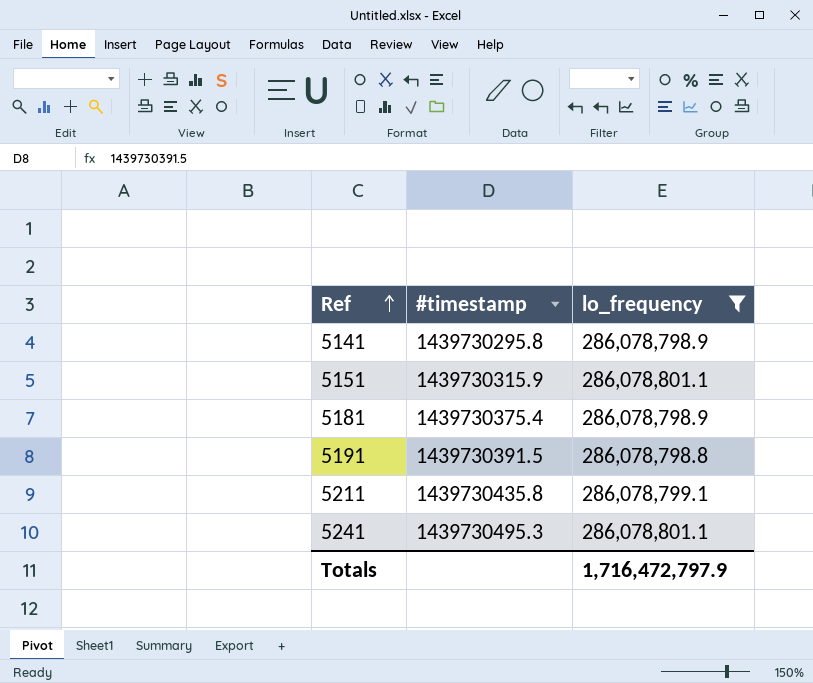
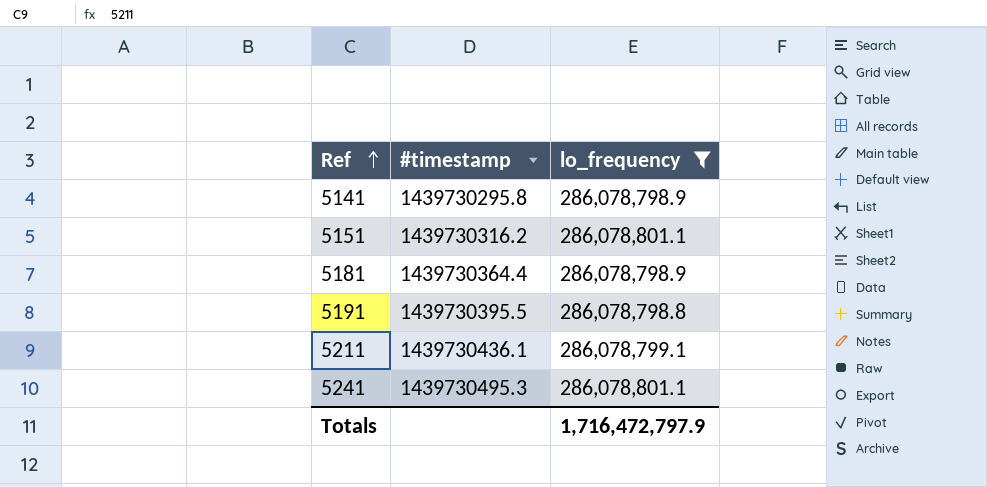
5151 | #timestamp: 1439730315.9 -> 1439730316.2
5181 | #timestamp: 1439730375.4 -> 1439730364.4
5191 | #timestamp: 1439730391.5 -> 1439730395.5
5211 | #timestamp: 1439730435.8 -> 1439730436.1

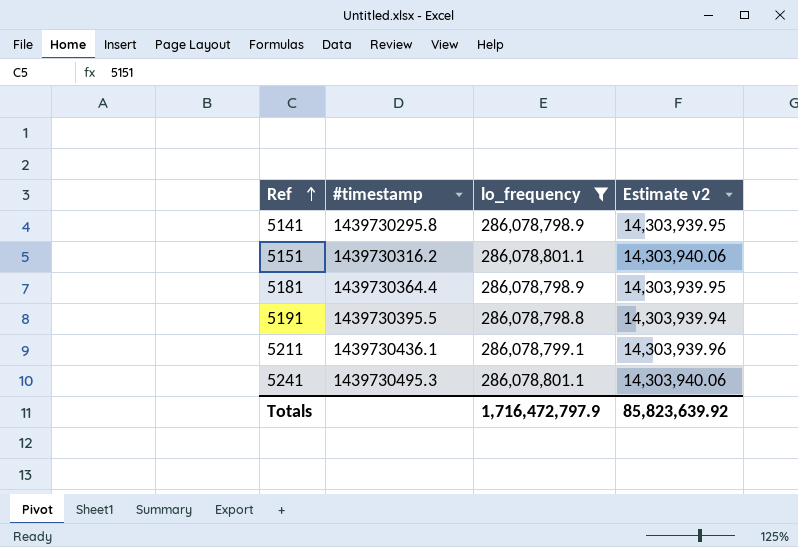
column Estimate v2 | formula: none -> [lo_frequency] * 0.05

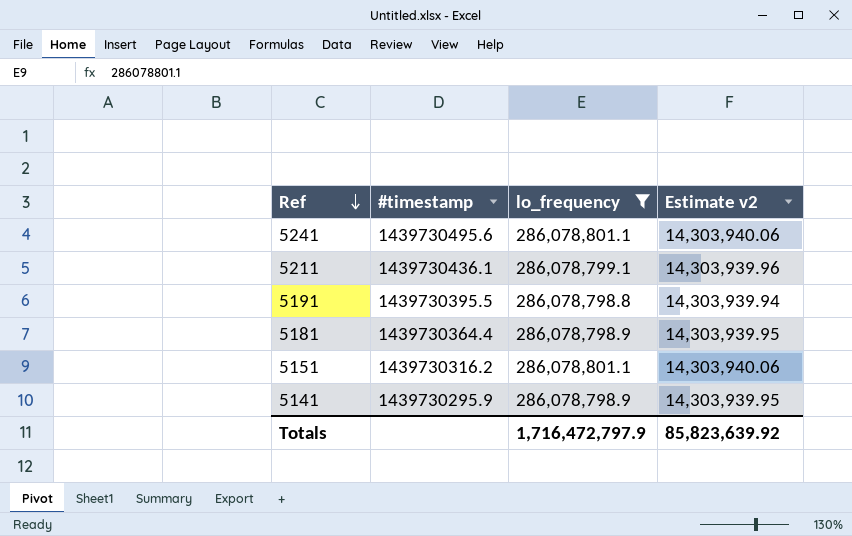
row order: Ref ascending -> Ref descending
5241 | #timestamp: 1439730495.3 -> 1439730495.6
5141 | #timestamp: 1439730295.8 -> 1439730295.9

